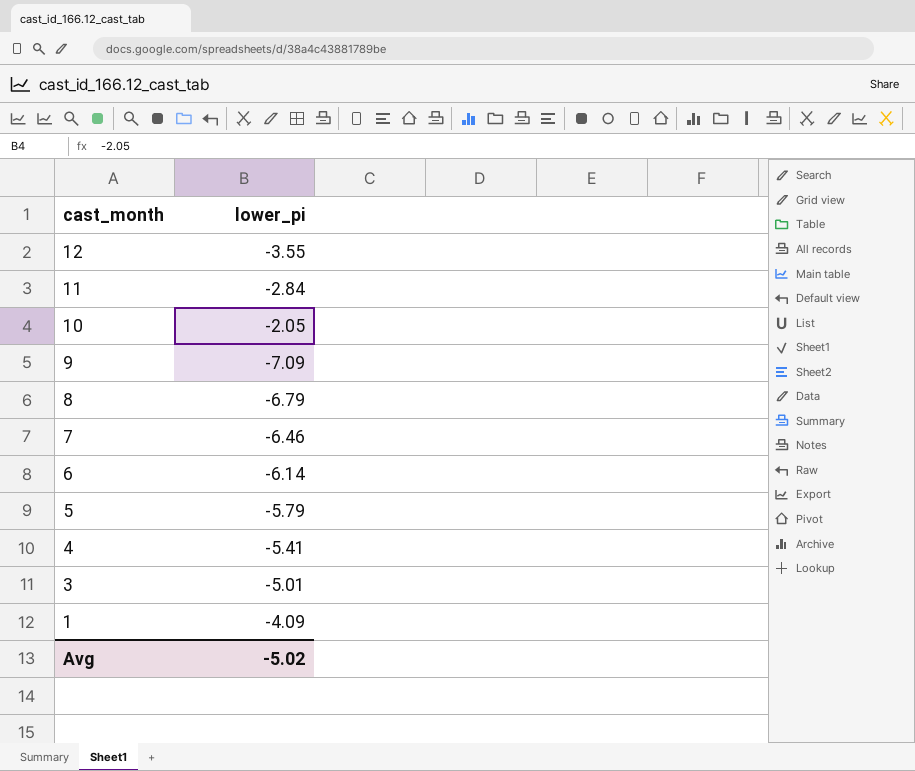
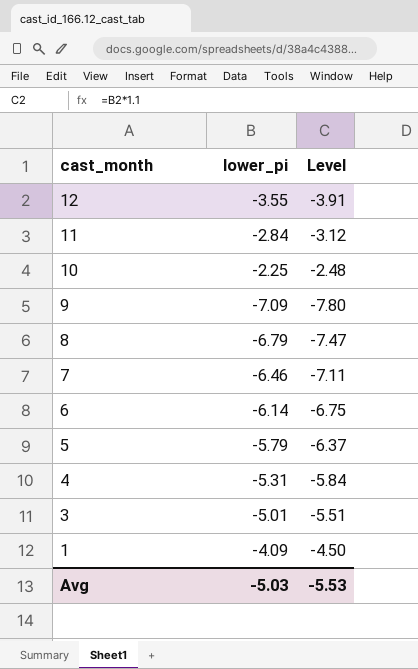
column Level | formula: none -> [lower_pi] * 1.1
10 | lower_pi: -2.05 -> -2.25
4 | lower_pi: -5.41 -> -5.31
Avg | lower_pi: -5.02 -> -5.03

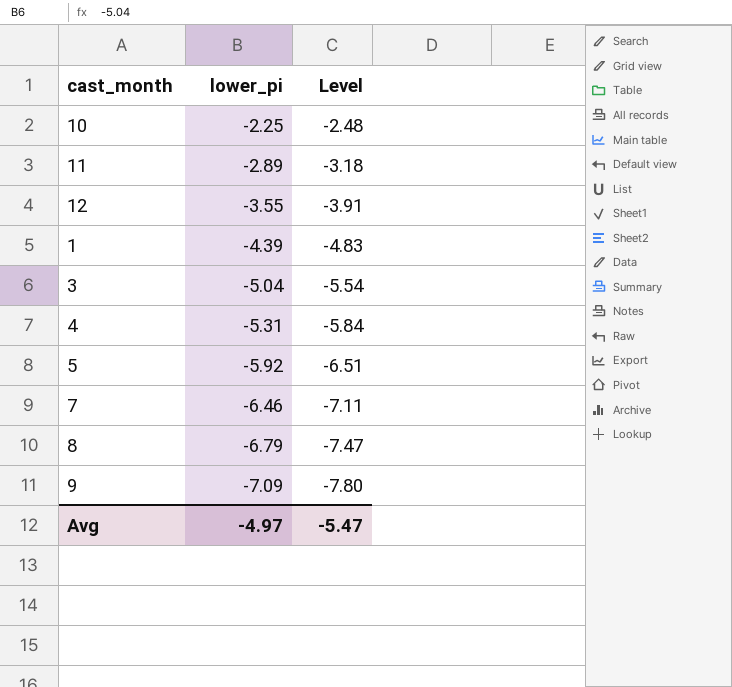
row order: cast_month descending -> lower_pi descending
row 6: -6.14 | -6.75 -> none
11 | lower_pi: -2.84 -> -2.89
11 | Level: -3.12 -> -3.18
1 | lower_pi: -4.09 -> -4.39
1 | Level: -4.50 -> -4.83
3 | lower_pi: -5.01 -> -5.04
3 | Level: -5.51 -> -5.54
5 | lower_pi: -5.79 -> -5.92
5 | Level: -6.37 -> -6.51
Avg | lower_pi: -5.03 -> -4.97
Avg | Level: -5.53 -> -5.47

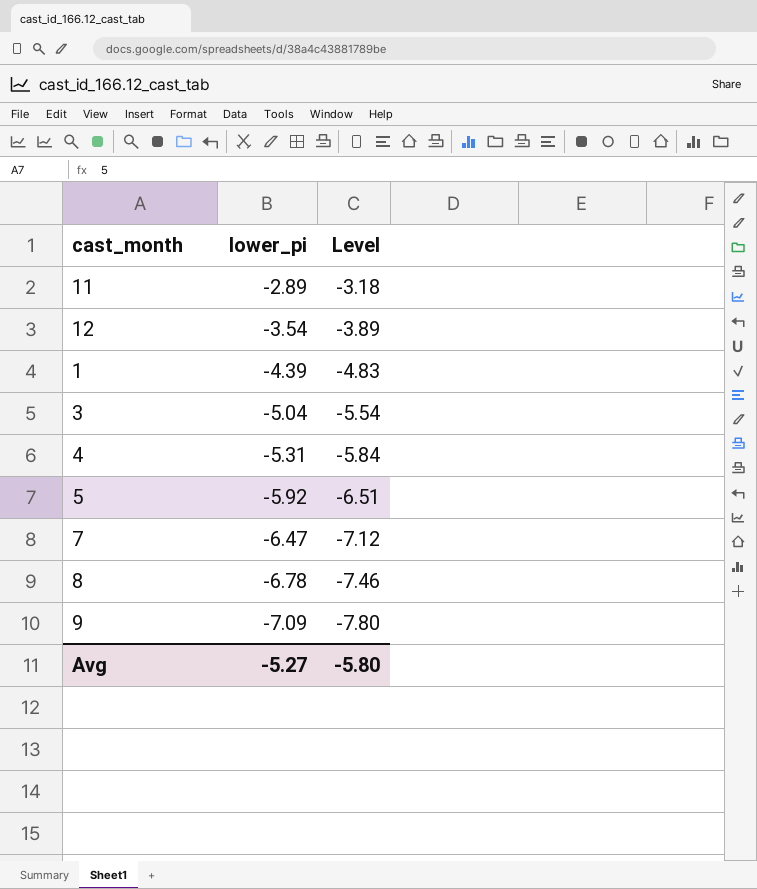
row 10: -2.25 | -2.48 -> none
12 | lower_pi: -3.55 -> -3.54
12 | Level: -3.91 -> -3.89
7 | lower_pi: -6.46 -> -6.47
7 | Level: -7.11 -> -7.12
8 | lower_pi: -6.79 -> -6.78
8 | Level: -7.47 -> -7.46
Avg | lower_pi: -4.97 -> -5.27
Avg | Level: -5.47 -> -5.80

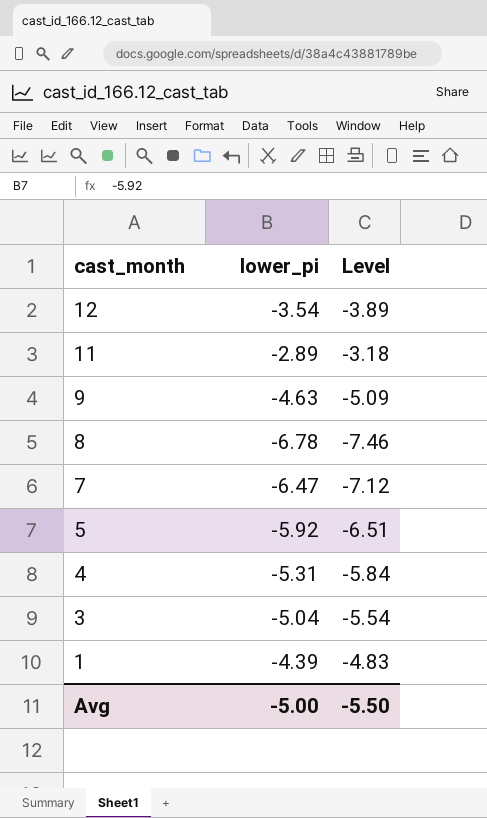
row order: lower_pi descending -> cast_month descending
9 | lower_pi: -7.09 -> -4.63
9 | Level: -7.80 -> -5.09
Avg | lower_pi: -5.27 -> -5.00
Avg | Level: -5.80 -> -5.50

